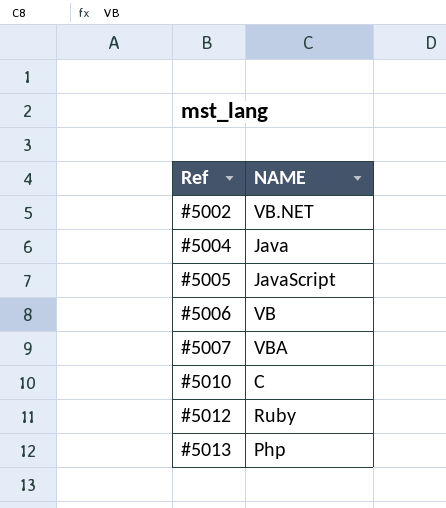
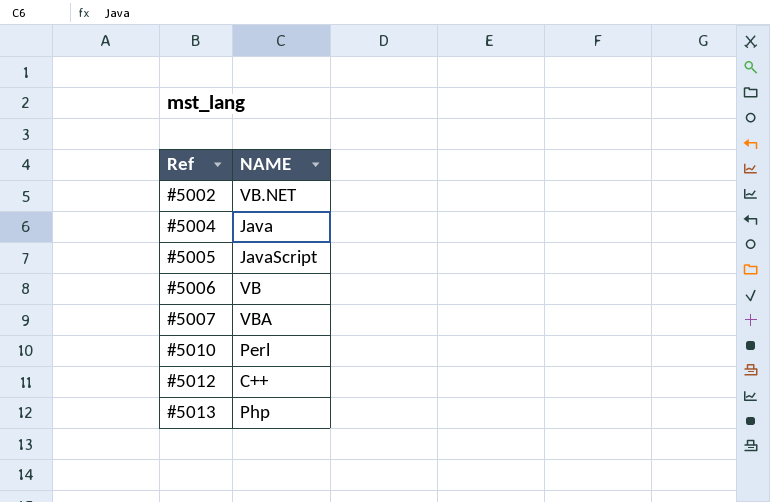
#5010 | NAME: C -> Perl
#5012 | NAME: Ruby -> C++

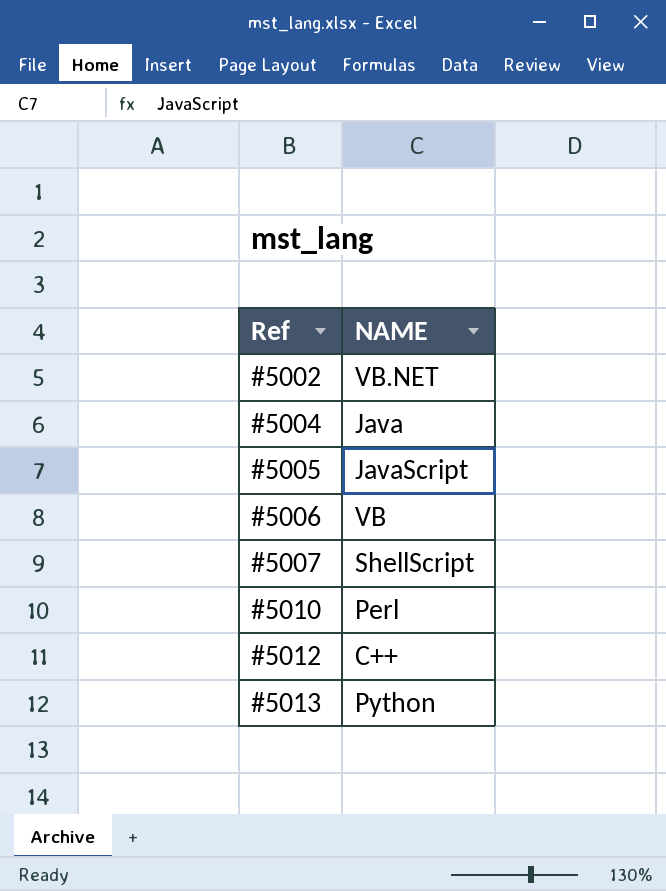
#5007 | NAME: VBA -> ShellScript
#5013 | NAME: Php -> Python

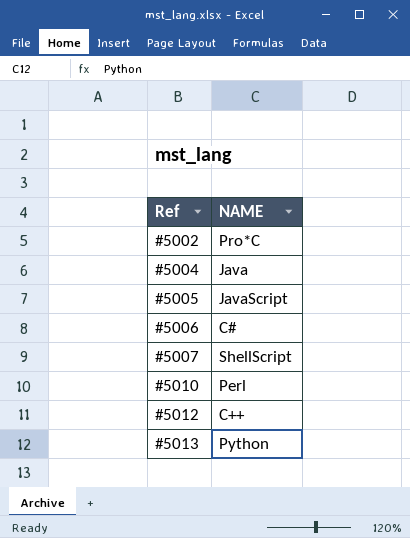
#5002 | NAME: VB.NET -> Pro*C
#5006 | NAME: VB -> C#

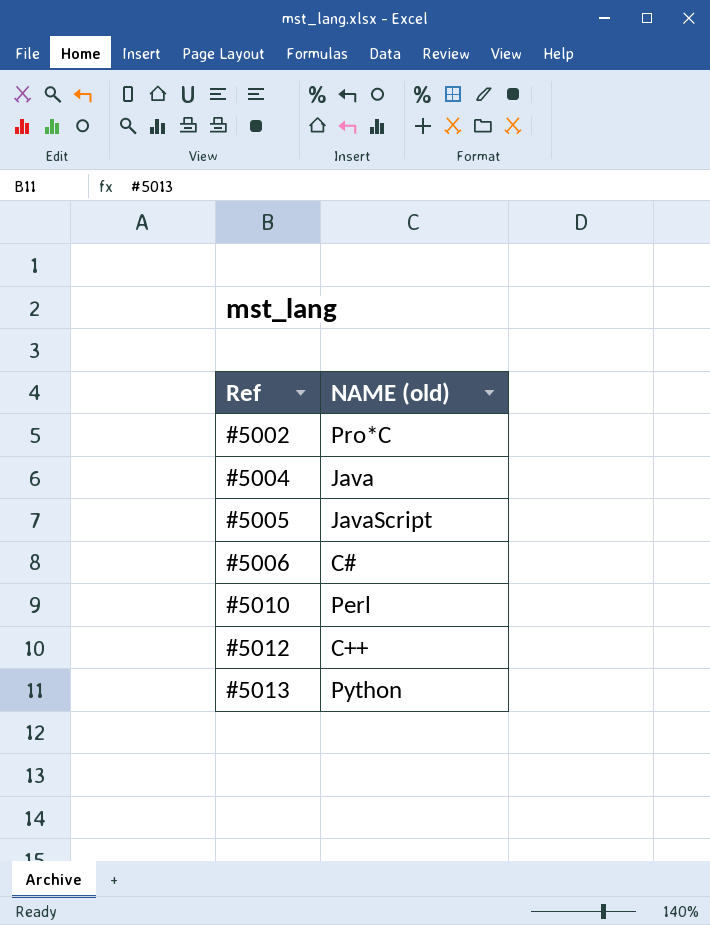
column name: NAME -> NAME (old)
row #5007: ShellScript -> none

